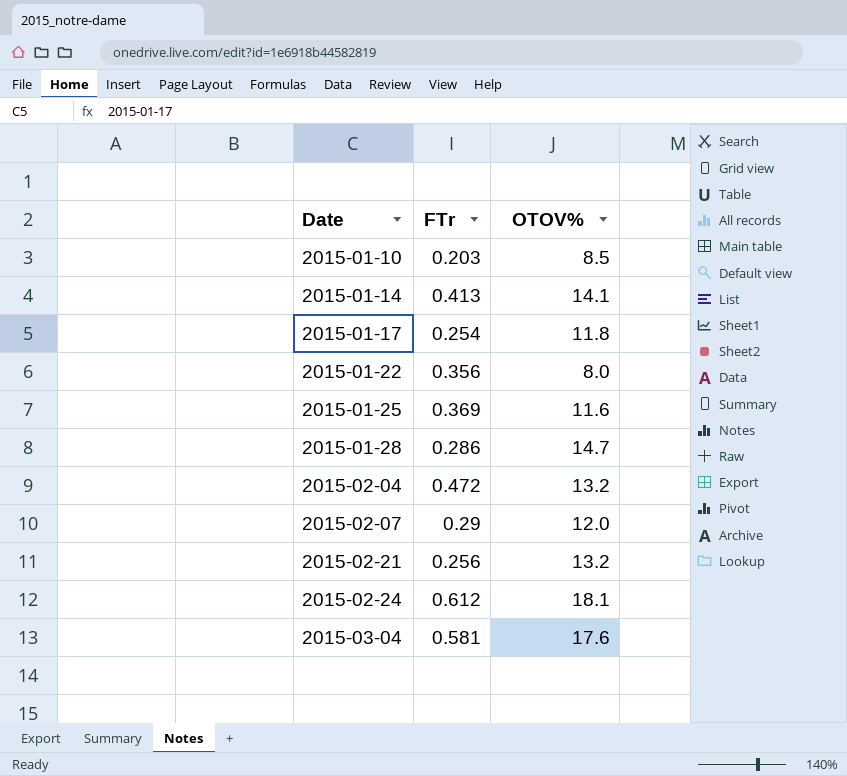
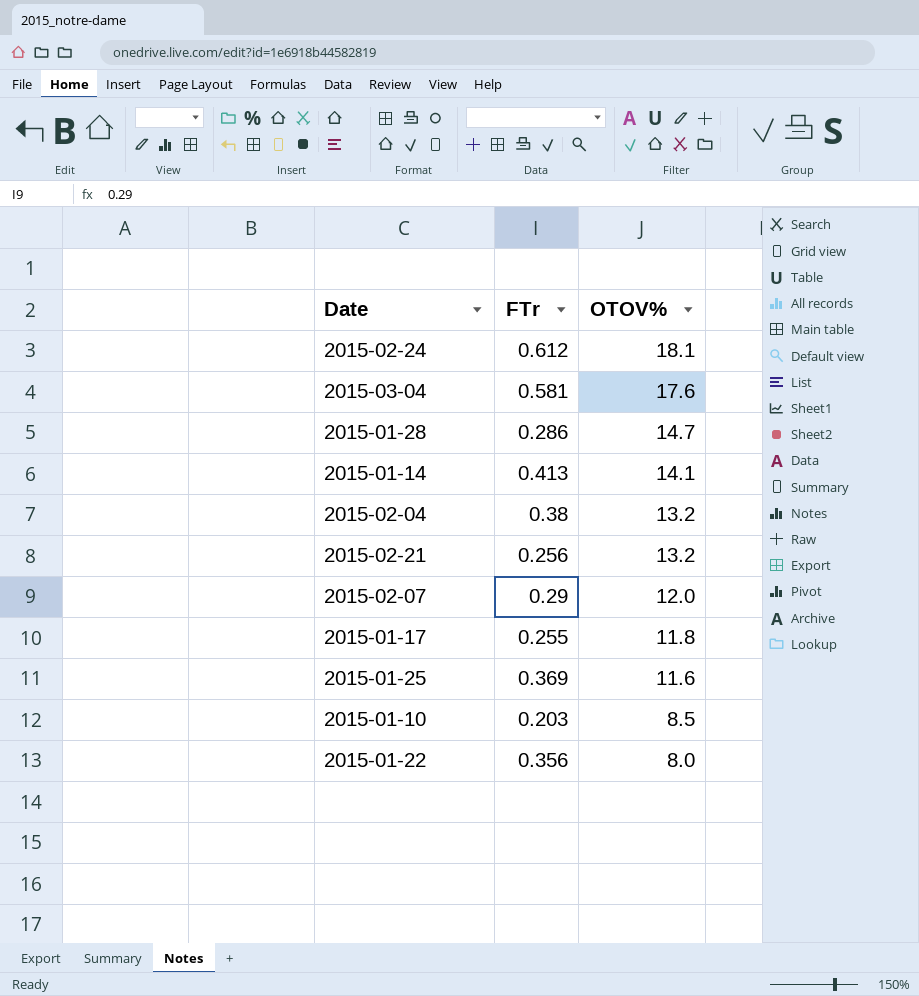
row order: Date ascending -> OTOV% descending
2015-02-04 | FTr: 0.472 -> 0.38
2015-01-17 | FTr: 0.254 -> 0.255

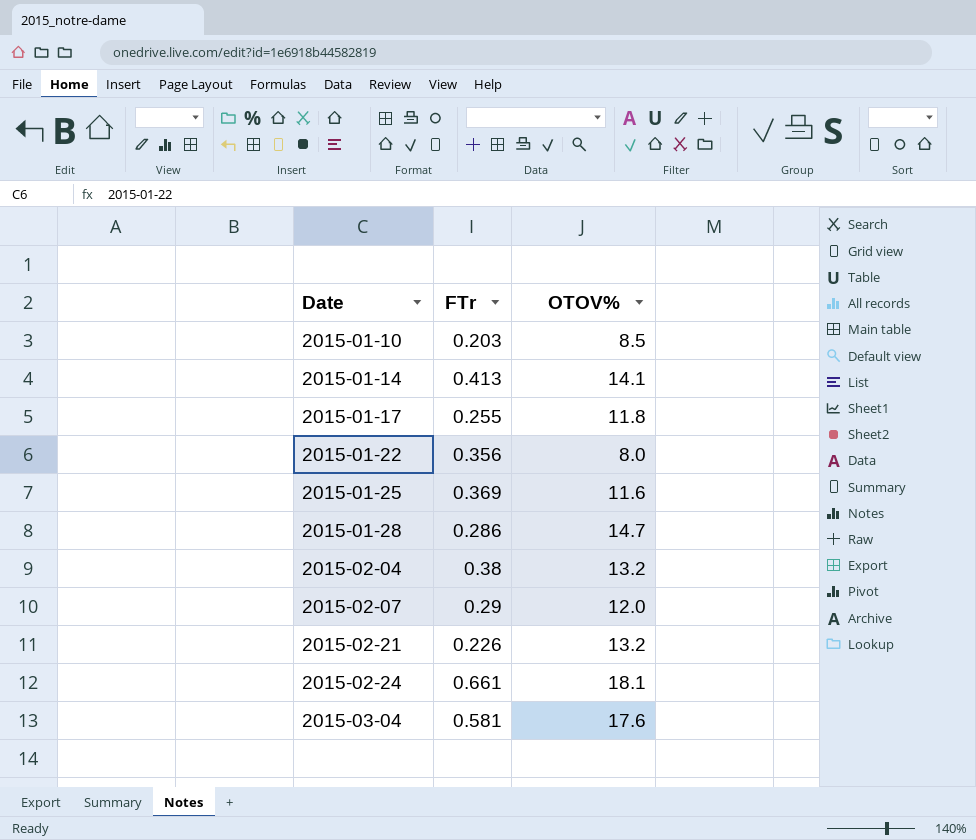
row order: OTOV% descending -> Date ascending
2015-02-21 | FTr: 0.256 -> 0.226
2015-02-24 | FTr: 0.612 -> 0.661

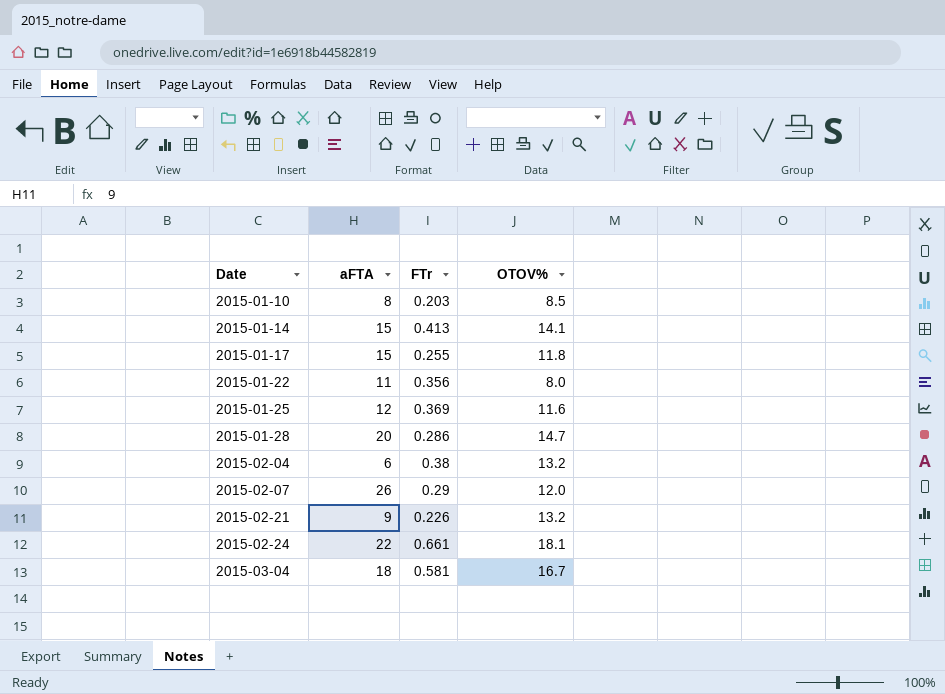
column aFTA | position: none -> 2
2015-03-04 | OTOV%: 17.6 -> 16.7

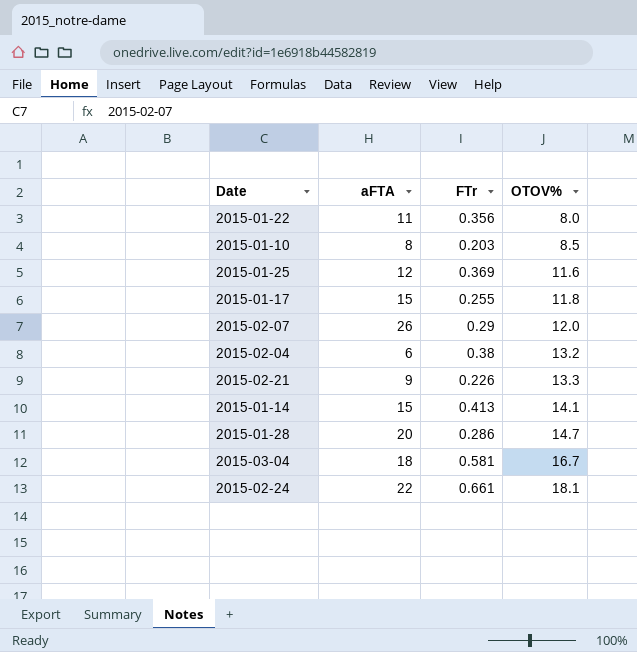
row order: Date ascending -> OTOV% ascending
2015-02-21 | OTOV%: 13.2 -> 13.3

